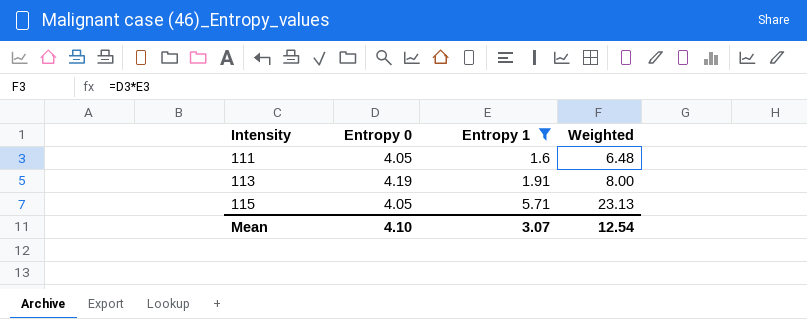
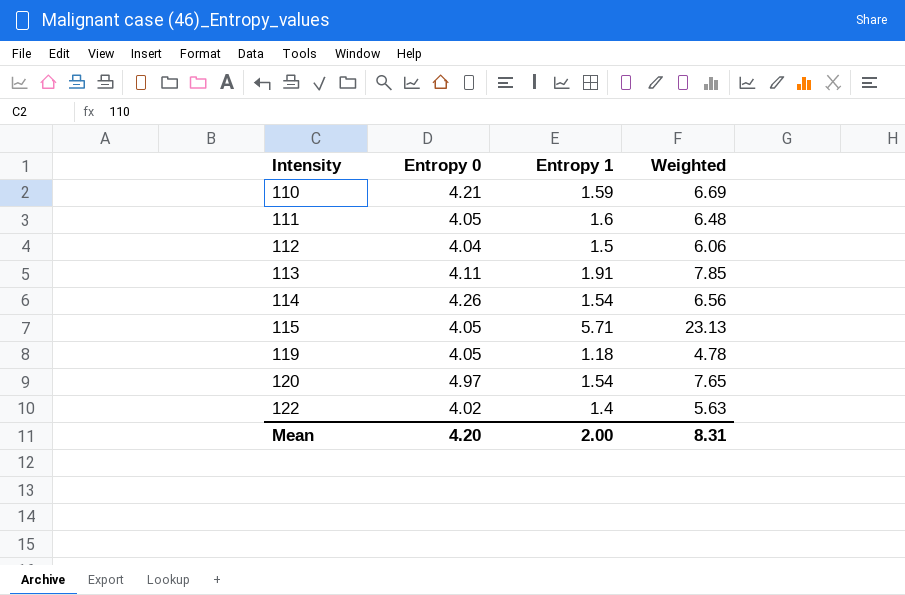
filter: Entropy 1 >= 1.6 -> none
113 | Entropy 0: 4.19 -> 4.11
113 | Weighted: 8.00 -> 7.85
Mean | Entropy 0: 4.10 -> 4.20
Mean | Entropy 1: 3.07 -> 2.00
Mean | Weighted: 12.54 -> 8.31

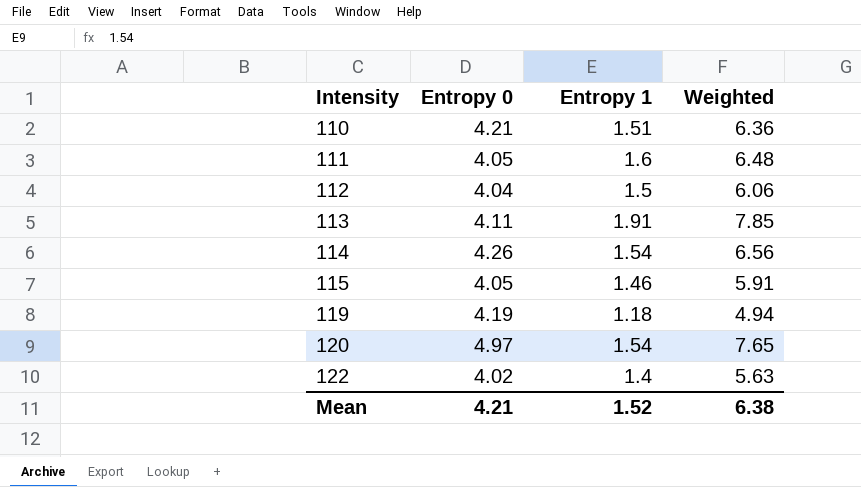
110 | Entropy 1: 1.59 -> 1.51
110 | Weighted: 6.69 -> 6.36
115 | Entropy 1: 5.71 -> 1.46
115 | Weighted: 23.13 -> 5.91
119 | Entropy 0: 4.05 -> 4.19
119 | Weighted: 4.78 -> 4.94
Mean | Entropy 0: 4.20 -> 4.21
Mean | Entropy 1: 2.00 -> 1.52
Mean | Weighted: 8.31 -> 6.38

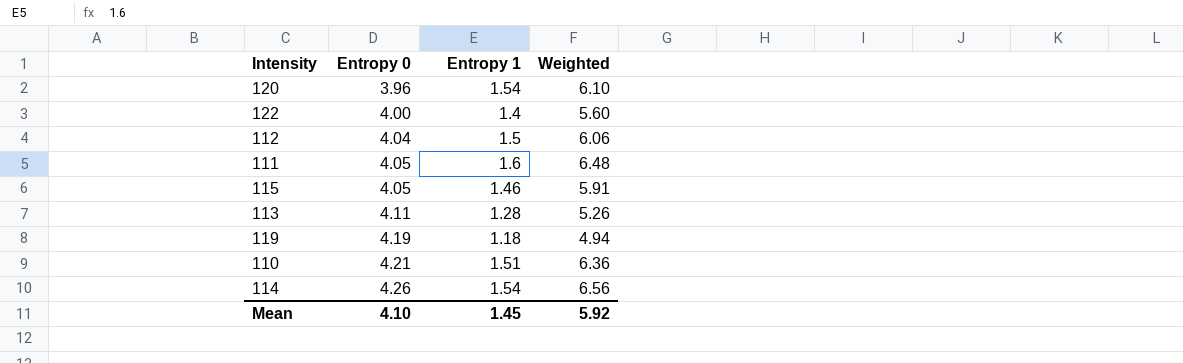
row order: Intensity ascending -> Entropy 0 ascending
120 | Entropy 0: 4.97 -> 3.96
120 | Weighted: 7.65 -> 6.10
122 | Entropy 0: 4.02 -> 4.00
122 | Weighted: 5.63 -> 5.60
113 | Entropy 1: 1.91 -> 1.28
113 | Weighted: 7.85 -> 5.26
Mean | Entropy 0: 4.21 -> 4.10
Mean | Entropy 1: 1.52 -> 1.45
Mean | Weighted: 6.38 -> 5.92

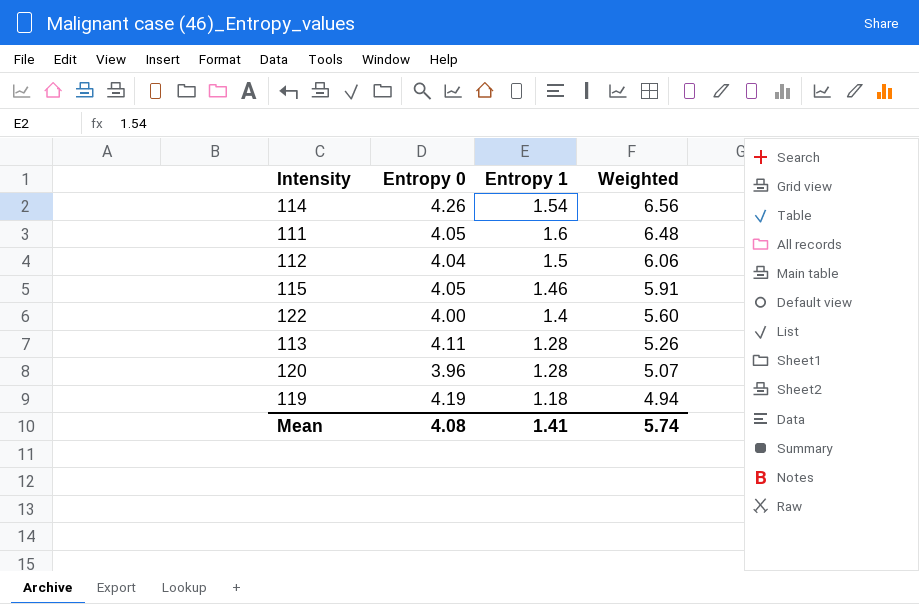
row order: Entropy 0 ascending -> Weighted descending
row 110: 4.21 | 1.51 | 6.36 -> none
120 | Entropy 1: 1.54 -> 1.28
120 | Weighted: 6.10 -> 5.07
Mean | Entropy 0: 4.10 -> 4.08
Mean | Entropy 1: 1.45 -> 1.41
Mean | Weighted: 5.92 -> 5.74

